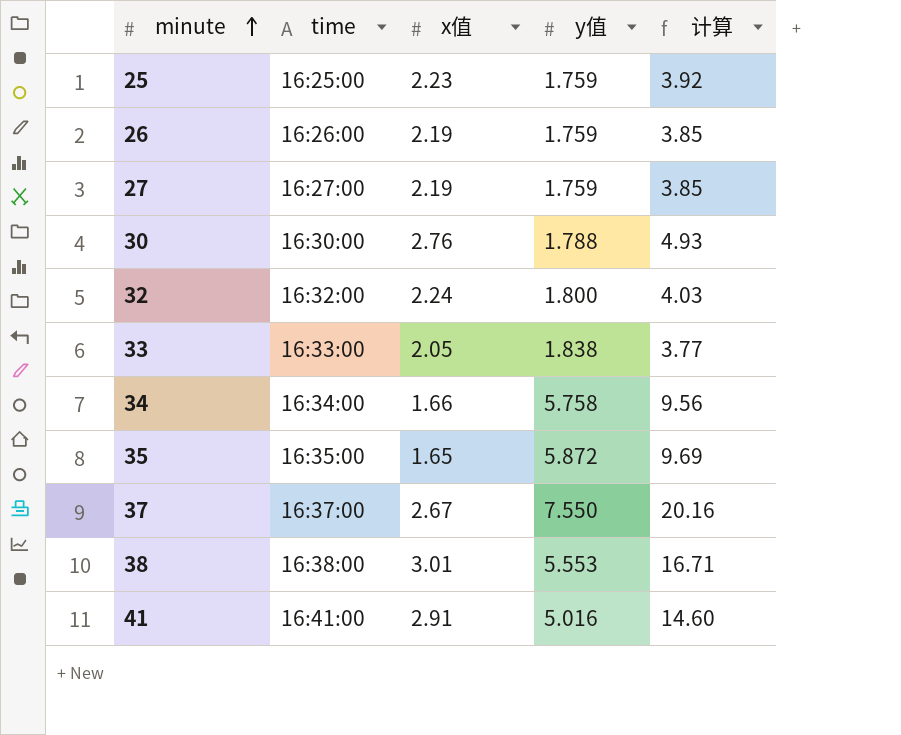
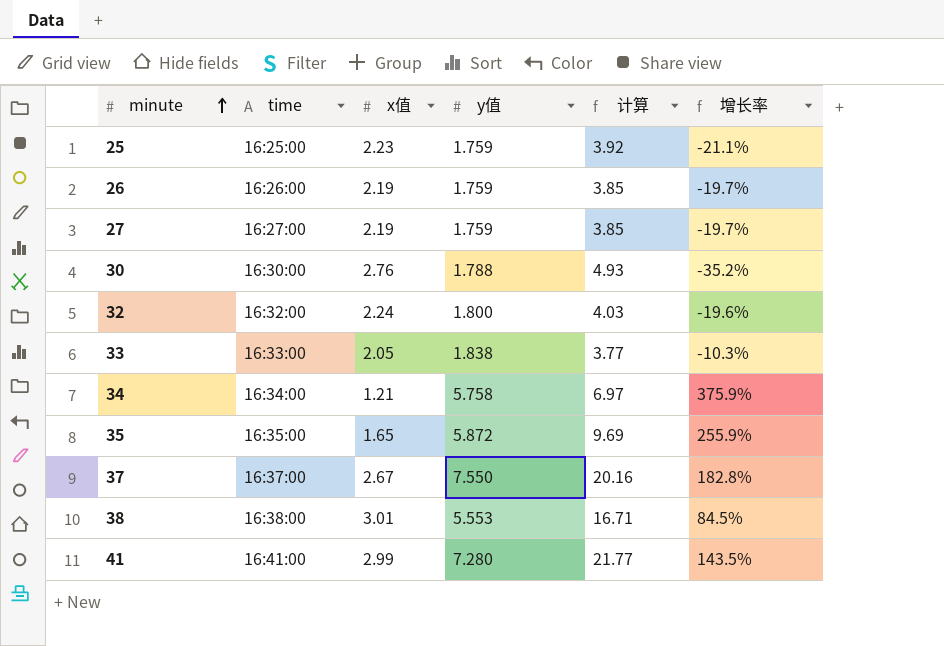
column 增长率 | formula: none -> ([y值] - [x值]) / [x值]
34 | x值: 1.66 -> 1.21
34 | 计算: 9.56 -> 6.97
41 | x值: 2.91 -> 2.99
41 | y值: 5.016 -> 7.280
41 | 计算: 14.60 -> 21.77

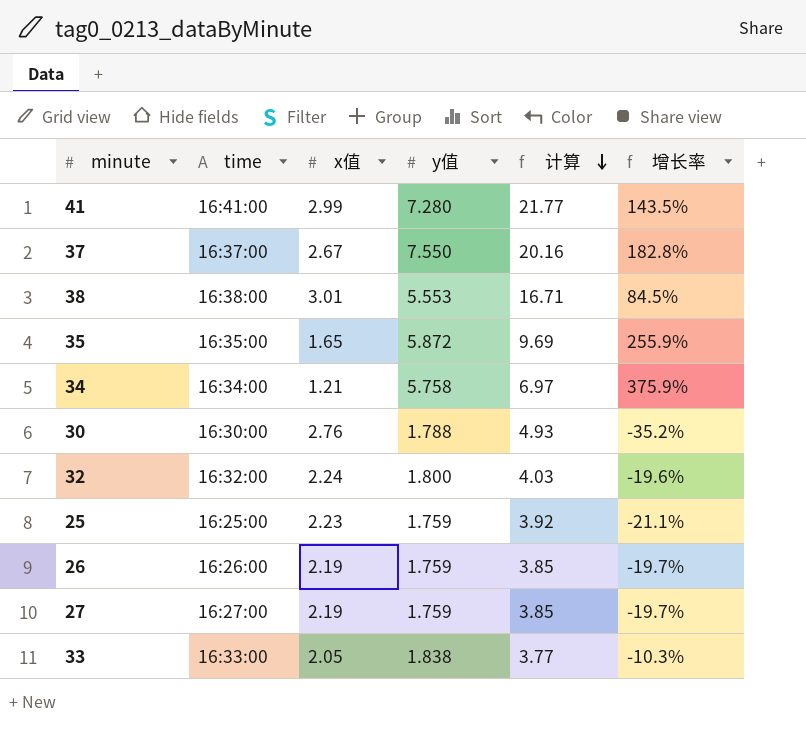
row order: minute ascending -> 计算 descending

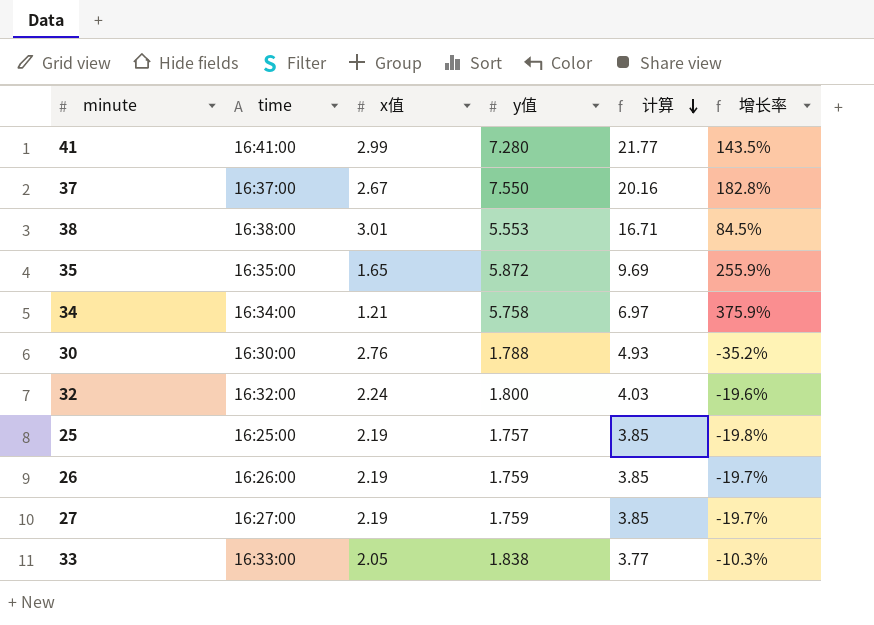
25 | x值: 2.23 -> 2.19
25 | y值: 1.759 -> 1.757
25 | 计算: 3.92 -> 3.85
25 | 增长率: -21.1% -> -19.8%

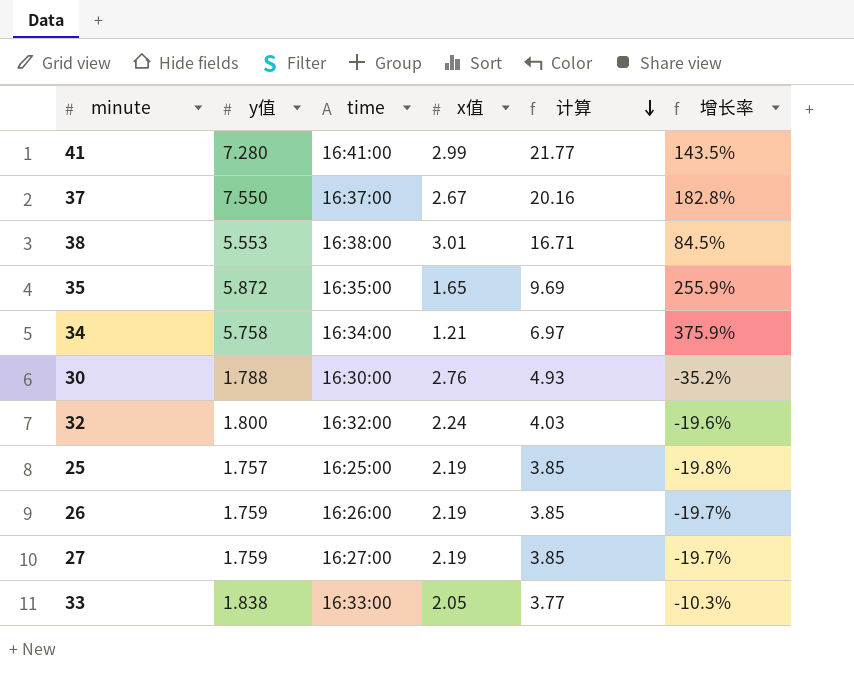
column y值 | position: 4 -> 2

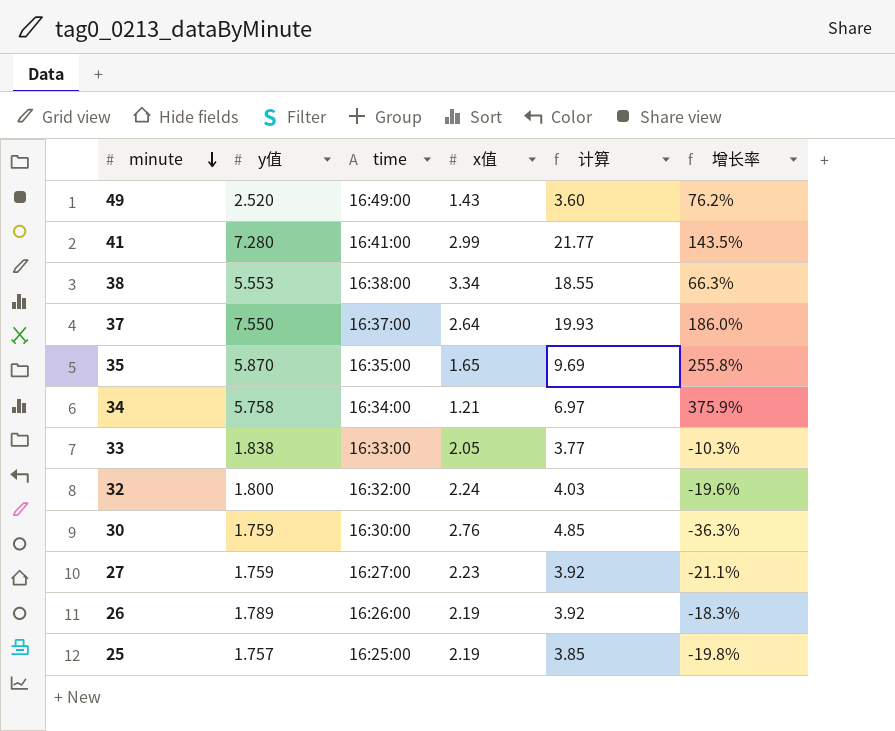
row order: 计算 descending -> minute descending
row 49: none -> 2.520 | 16:49:00 | 1.43 | 3.60 | 76.2%
38 | x值: 3.01 -> 3.34
38 | 计算: 16.71 -> 18.55
38 | 增长率: 84.5% -> 66.3%
37 | x值: 2.67 -> 2.64
37 | 计算: 20.16 -> 19.93
37 | 增长率: 182.8% -> 186.0%
35 | y值: 5.872 -> 5.870
35 | 增长率: 255.9% -> 255.8%
30 | y值: 1.788 -> 1.759
30 | 计算: 4.93 -> 4.85
30 | 增长率: -35.2% -> -36.3%
27 | x值: 2.19 -> 2.23
27 | 计算: 3.85 -> 3.92
27 | 增长率: -19.7% -> -21.1%
26 | y值: 1.759 -> 1.789
26 | 计算: 3.85 -> 3.92
26 | 增长率: -19.7% -> -18.3%

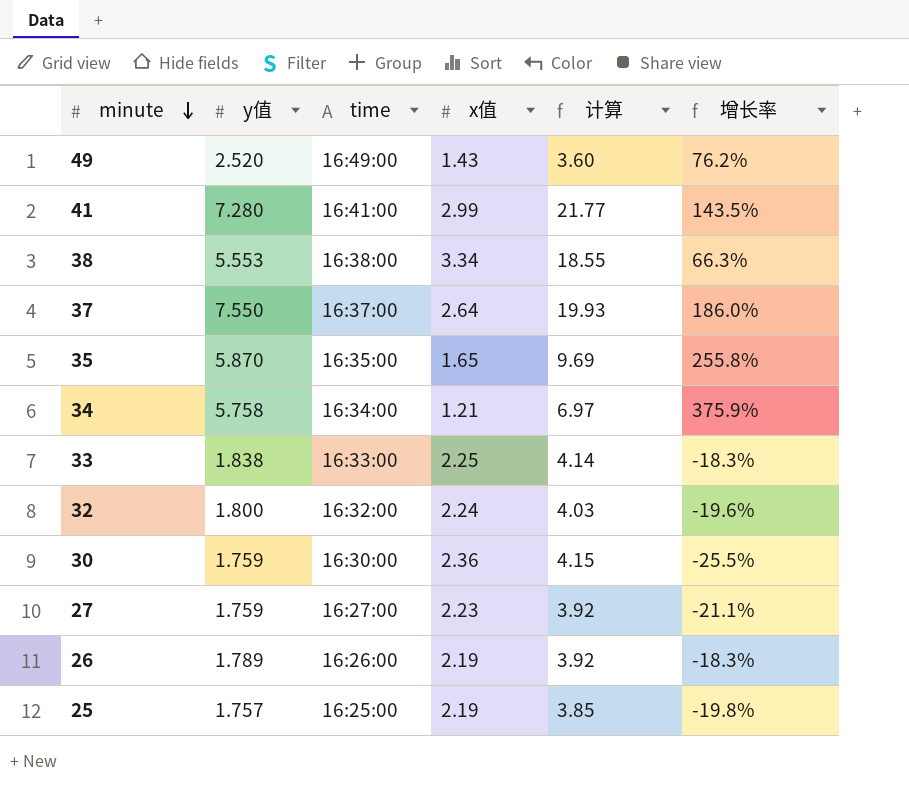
33 | x值: 2.05 -> 2.25
33 | 计算: 3.77 -> 4.14
33 | 增长率: -10.3% -> -18.3%
30 | x值: 2.76 -> 2.36
30 | 计算: 4.85 -> 4.15
30 | 增长率: -36.3% -> -25.5%

